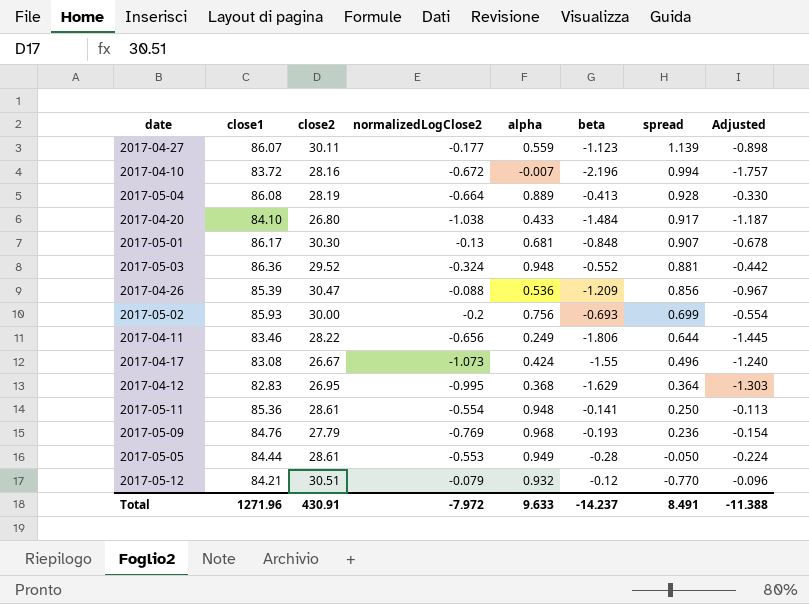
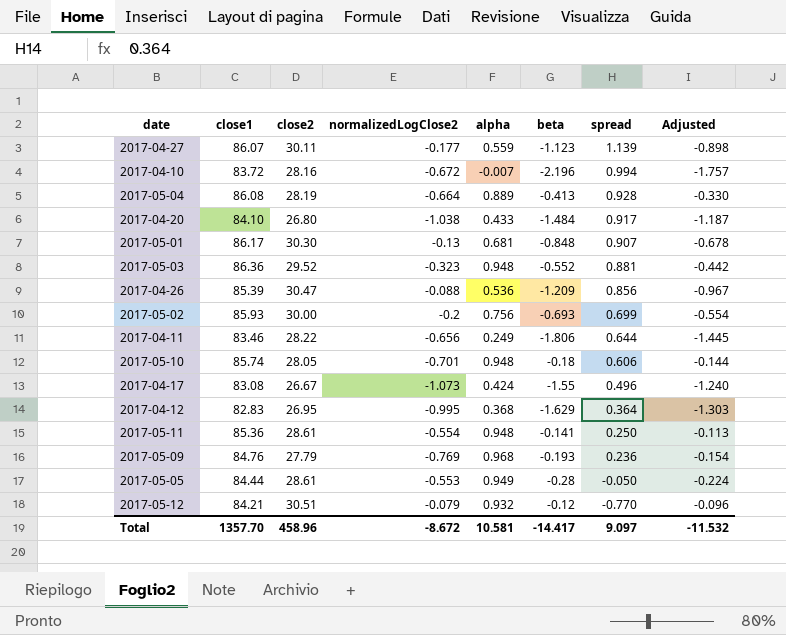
2017-05-03 | normalizedLogClose2: -0.324 -> -0.323
row 2017-05-10: none -> 85.74 | 28.05 | -0.701 | 0.948 | -0.18 | 0.606 | -0.144
Total | close1: 1271.96 -> 1357.70
Total | close2: 430.91 -> 458.96
Total | normalizedLogClose2: -7.972 -> -8.672
Total | alpha: 9.633 -> 10.581
Total | beta: -14.237 -> -14.417
Total | spread: 8.491 -> 9.097
Total | Adjusted: -11.388 -> -11.532

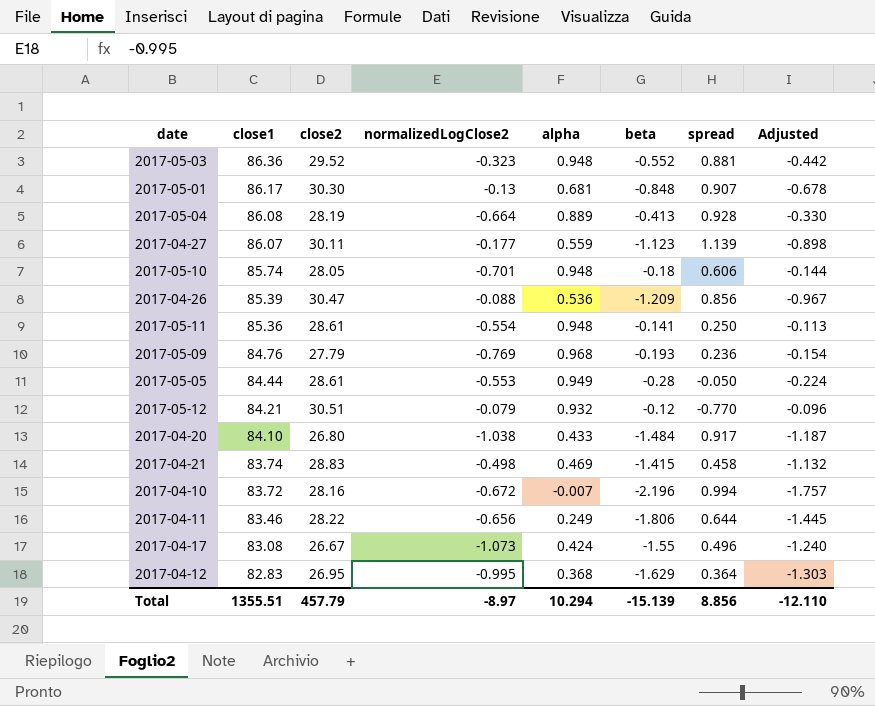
row order: spread descending -> close1 descending
row 2017-05-02: 85.93 | 30.00 | -0.2 | 0.756 | -0.693 | 0.699 | -0.554 -> none
row 2017-04-21: none -> 83.74 | 28.83 | -0.498 | 0.469 | -1.415 | 0.458 | -1.132
Total | close1: 1357.70 -> 1355.51
Total | close2: 458.96 -> 457.79
Total | normalizedLogClose2: -8.672 -> -8.97
Total | alpha: 10.581 -> 10.294
Total | beta: -14.417 -> -15.139
Total | spread: 9.097 -> 8.856
Total | Adjusted: -11.532 -> -12.110

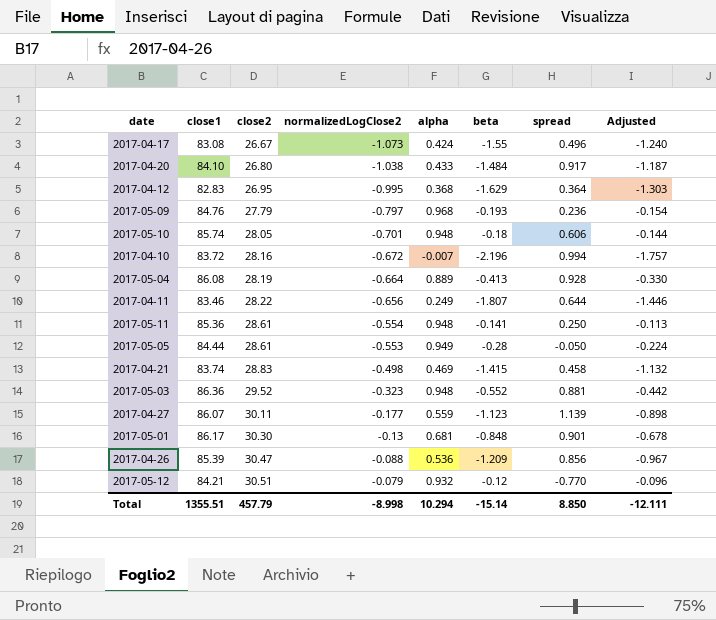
row order: close1 descending -> close2 ascending
2017-05-09 | normalizedLogClose2: -0.769 -> -0.797
2017-04-11 | beta: -1.806 -> -1.807
2017-04-11 | Adjusted: -1.445 -> -1.446
2017-05-01 | spread: 0.907 -> 0.901
Total | normalizedLogClose2: -8.97 -> -8.998
Total | beta: -15.139 -> -15.14
Total | spread: 8.856 -> 8.850
Total | Adjusted: -12.110 -> -12.111

